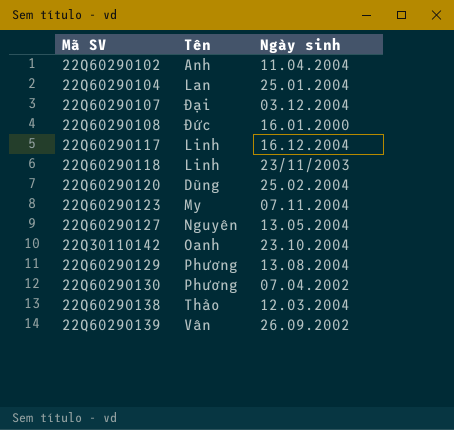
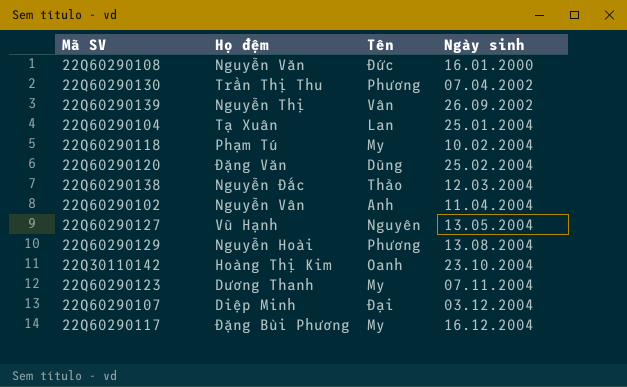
row order: none -> Ngày sinh ascending
column Họ đệm | position: none -> 2
22Q60290118 | Tên: Linh -> My
22Q60290118 | Ngày sinh: 23/11/2003 -> 10.02.2004
22Q60290117 | Tên: Linh -> My

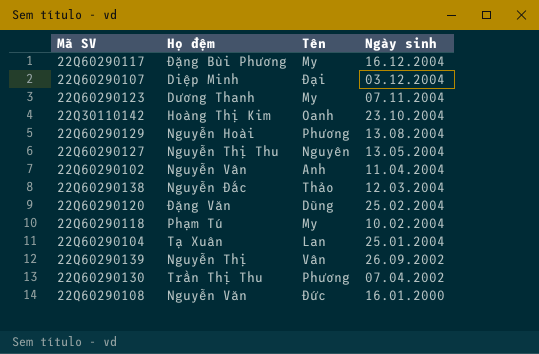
row order: Ngày sinh ascending -> Ngày sinh descending
22Q60290127 | Họ đệm: Vũ Hạnh -> Nguyễn Thị Thu

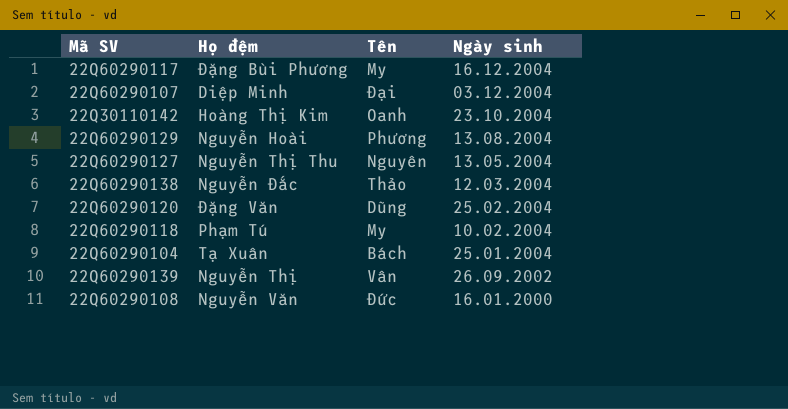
row 22Q60290123: Dương Thanh | My | 07.11.2004 -> none
row 22Q60290102: Nguyễn Vân | Anh | 11.04.2004 -> none
row 22Q60290130: Trần Thị Thu | Phương | 07.04.2002 -> none
22Q60290104 | Tên: Lan -> Bách

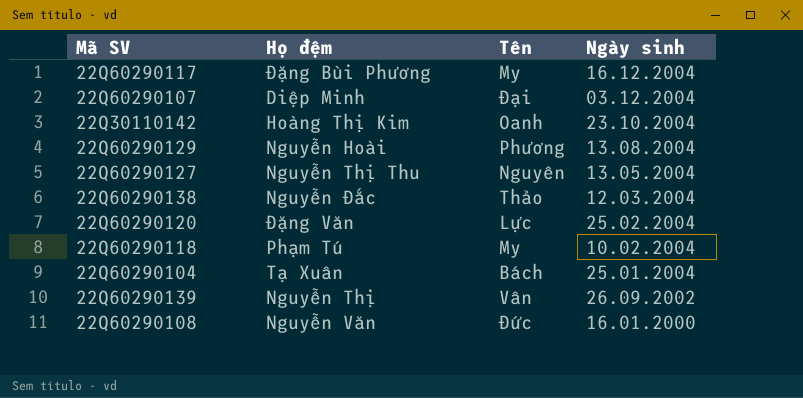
22Q60290120 | Tên: Dũng -> Lực

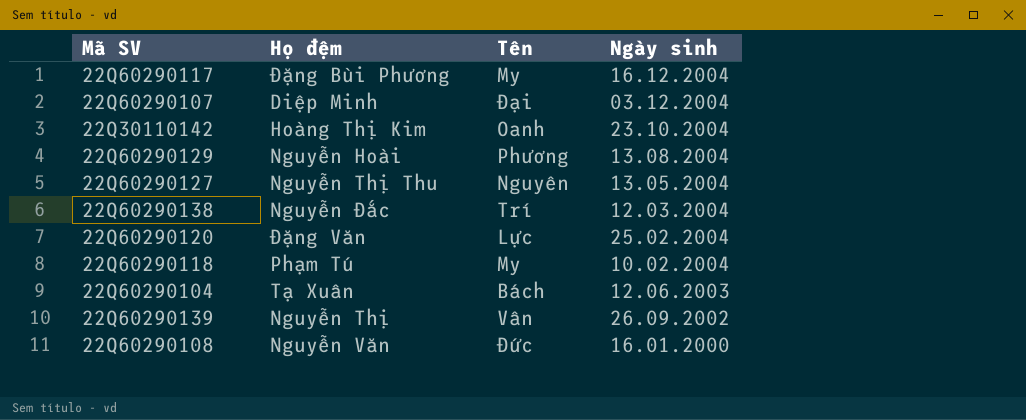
22Q60290138 | Tên: Thảo -> Trí
22Q60290104 | Ngày sinh: 25.01.2004 -> 12.06.2003

